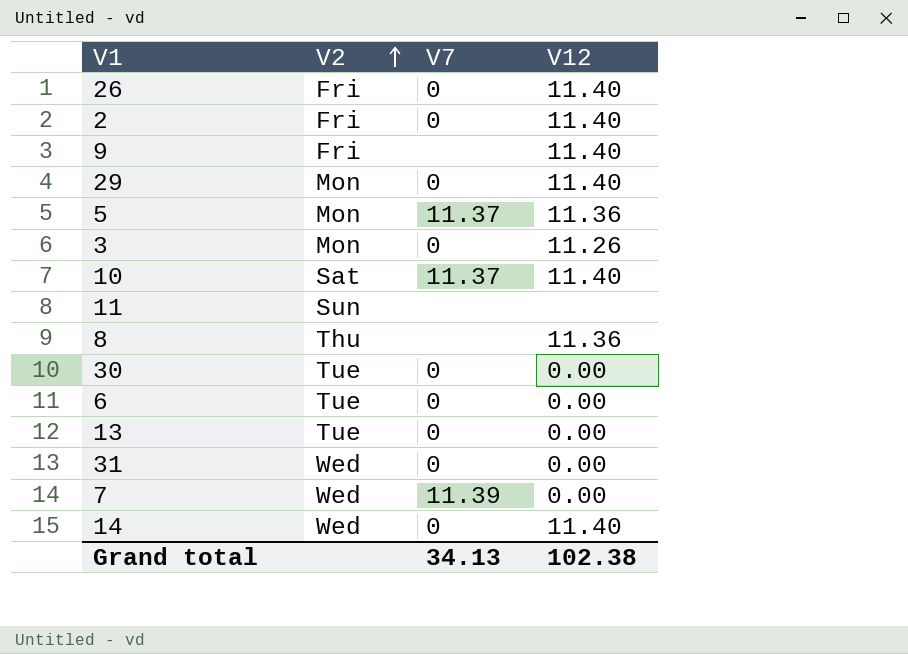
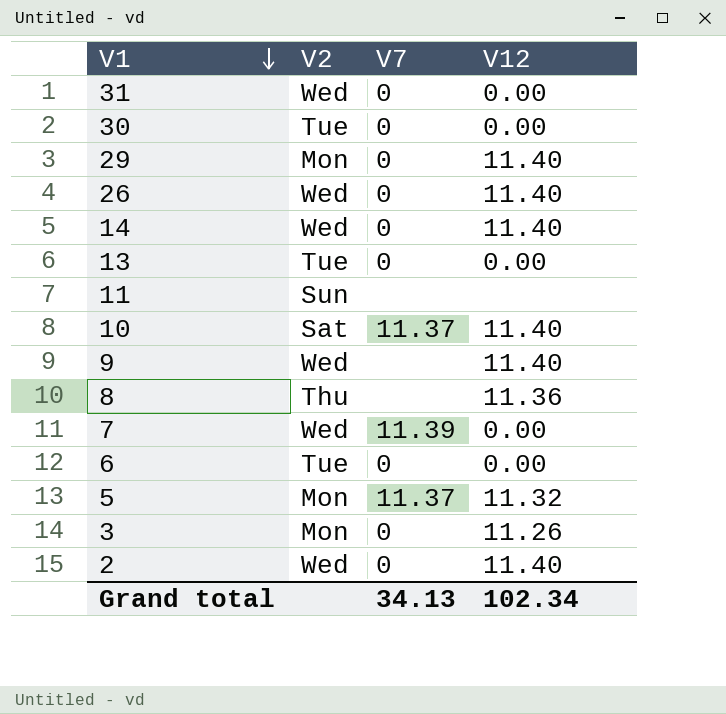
row order: V2 ascending -> V1 descending
26 | V2: Fri -> Wed
9 | V2: Fri -> Wed
5 | V12: 11.36 -> 11.32
2 | V2: Fri -> Wed
Grand total | V12: 102.38 -> 102.34

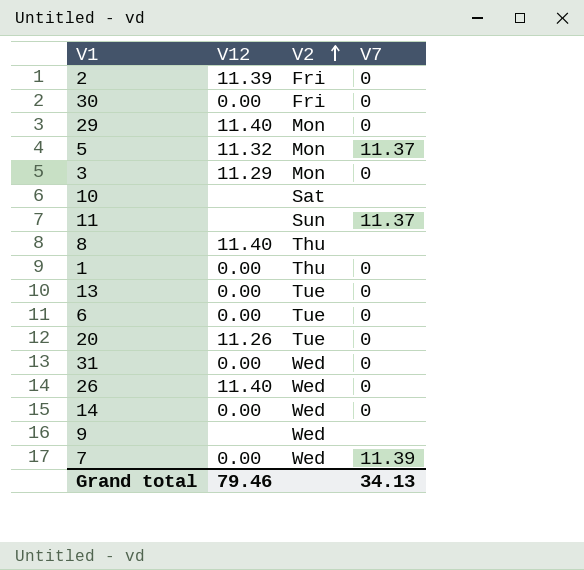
row order: V1 descending -> V2 ascending
column V12 | position: 4 -> 2
2 | V12: 11.40 -> 11.39
2 | V2: Wed -> Fri
30 | V2: Tue -> Fri
3 | V12: 11.26 -> 11.29
10 | V12: 11.40 -> none
10 | V7: 11.37 -> none
11 | V7: none -> 11.37
8 | V12: 11.36 -> 11.40
row 1: none -> 0.00 | Thu | 0
row 20: none -> 11.26 | Tue | 0
14 | V12: 11.40 -> 0.00
9 | V12: 11.40 -> none
Grand total | V12: 102.34 -> 79.46

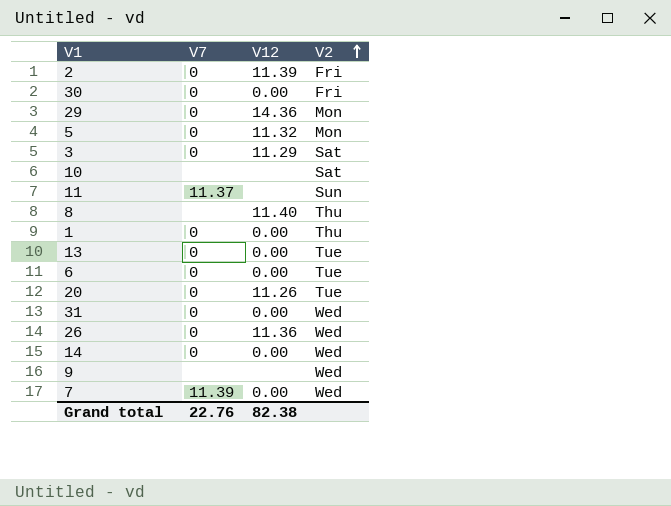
column V7 | position: 4 -> 2
29 | V12: 11.40 -> 14.36
5 | V7: 11.37 -> 0
3 | V2: Mon -> Sat
26 | V12: 11.40 -> 11.36
Grand total | V7: 34.13 -> 22.76
Grand total | V12: 79.46 -> 82.38

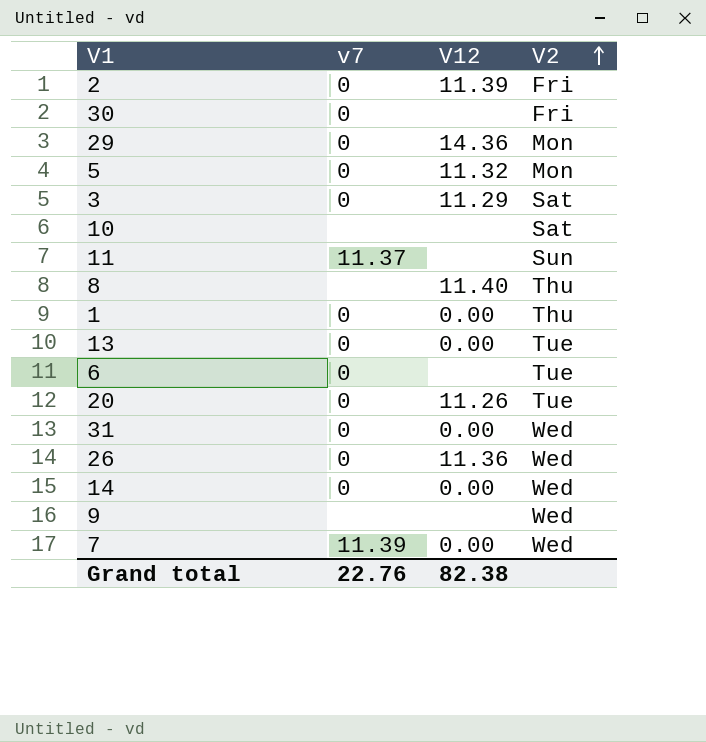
column name: V7 -> v7
30 | V12: 0.00 -> none
6 | V12: 0.00 -> none

